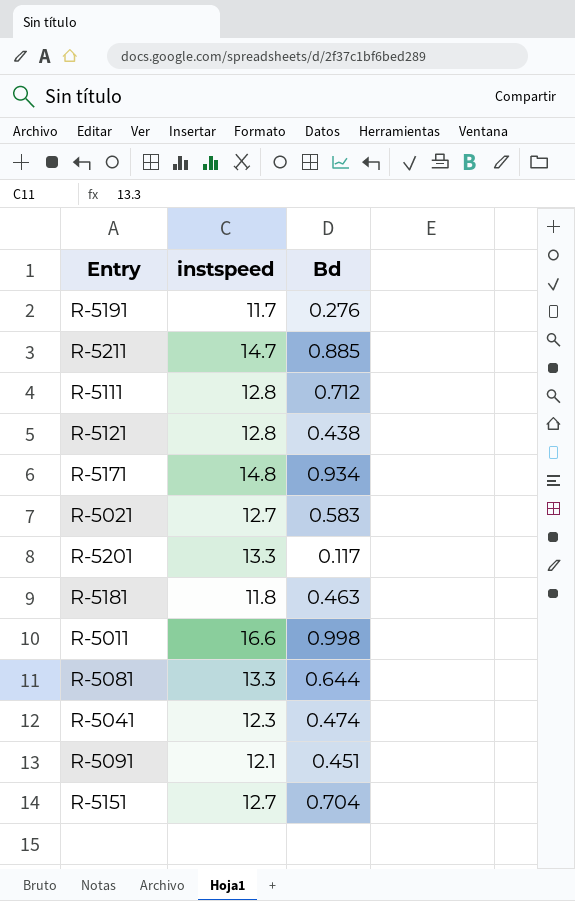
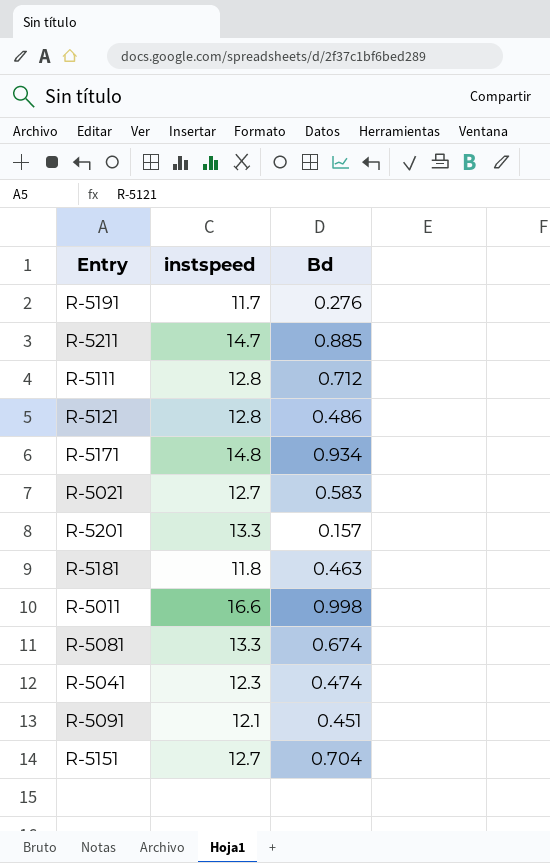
R-5121 | Bd: 0.438 -> 0.486
R-5201 | Bd: 0.117 -> 0.157
R-5081 | Bd: 0.644 -> 0.674

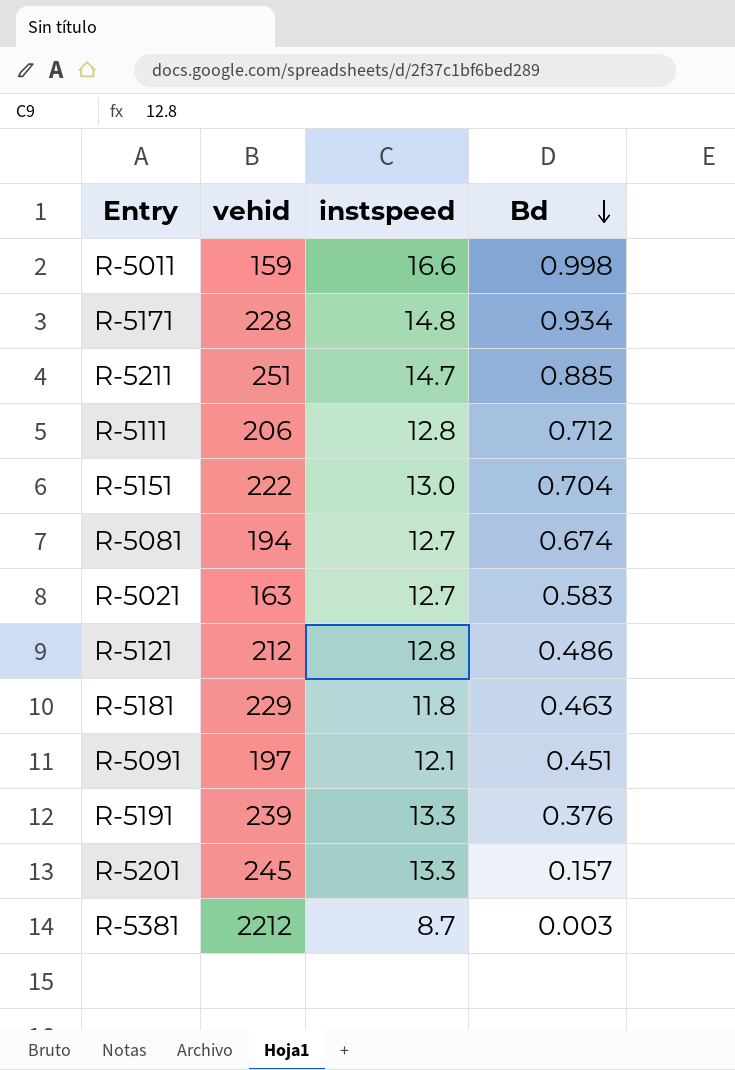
row order: none -> Bd descending
column vehid | position: none -> 2
row R-5041: 12.3 | 0.474 -> none
R-5151 | instspeed: 12.7 -> 13.0
R-5081 | instspeed: 13.3 -> 12.7
R-5191 | instspeed: 11.7 -> 13.3
R-5191 | Bd: 0.276 -> 0.376
row R-5381: none -> 2212 | 8.7 | 0.003

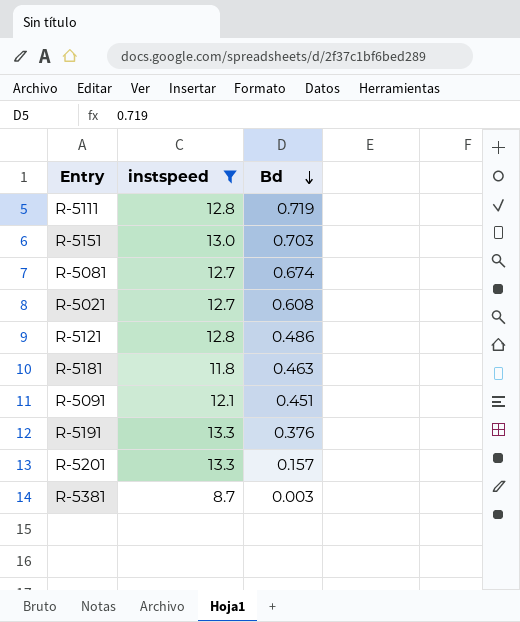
filter: none -> instspeed <= 13.3
column vehid | position: 2 -> none
R-5111 | Bd: 0.712 -> 0.719
R-5151 | Bd: 0.704 -> 0.703
R-5021 | Bd: 0.583 -> 0.608

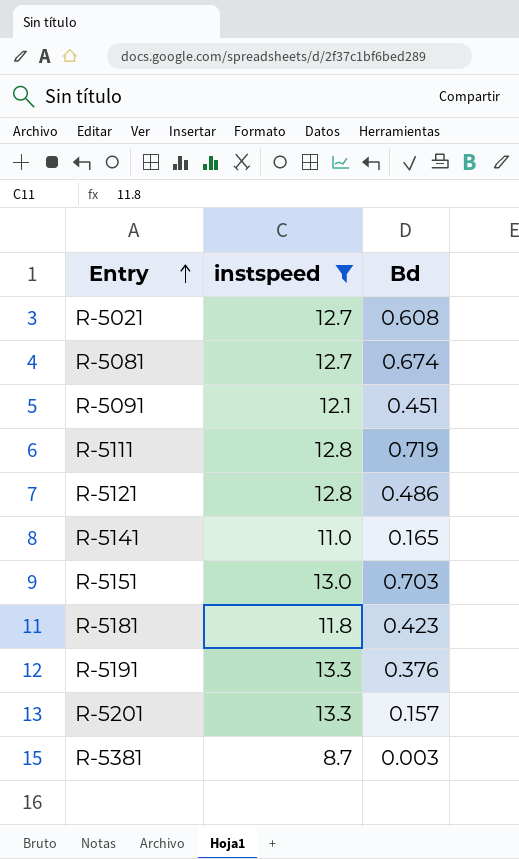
row order: Bd descending -> Entry ascending
row R-5141: none -> 11.0 | 0.165
R-5181 | Bd: 0.463 -> 0.423

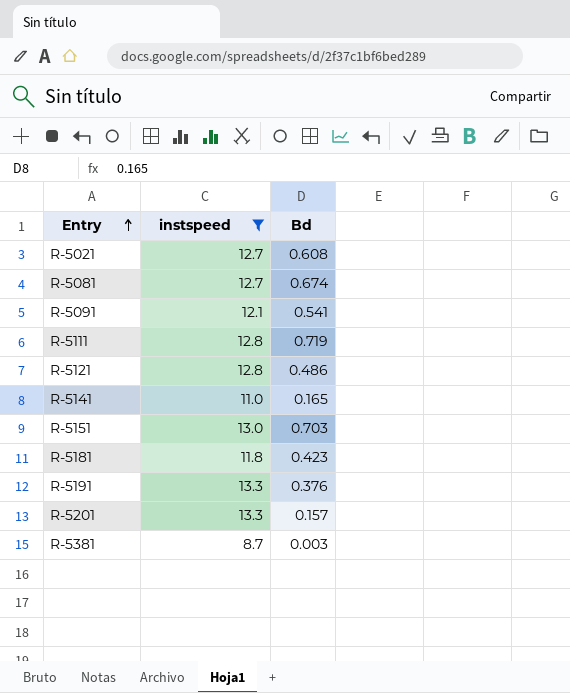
R-5091 | Bd: 0.451 -> 0.541

